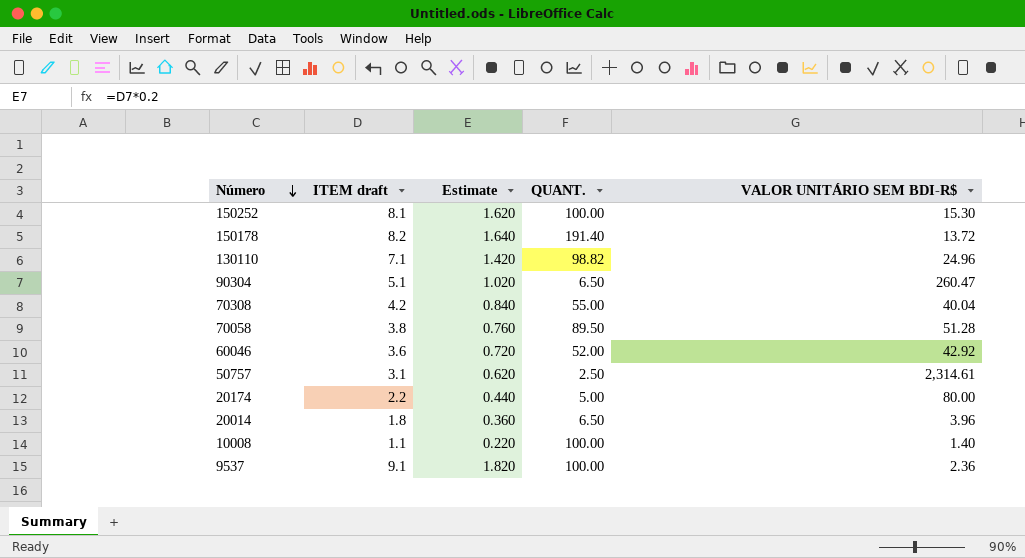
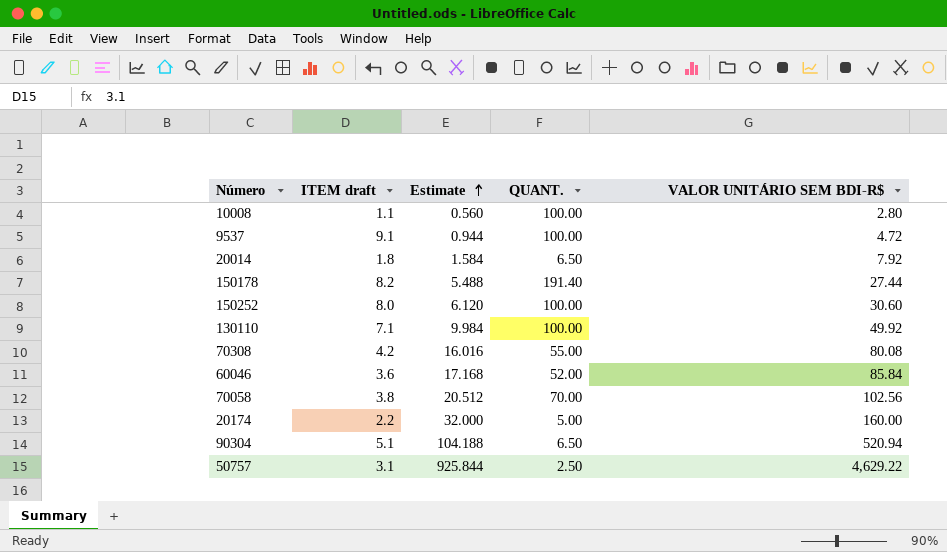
row order: Número descending -> Estimate ascending
column Estimate | formula: [ITEM draft] * 0.2 -> [VALOR UNITÁRIO SEM BDI-R$] * 0.2
10008 | VALOR UNITÁRIO SEM BDI-R$: 1.40 -> 2.80
9537 | VALOR UNITÁRIO SEM BDI-R$: 2.36 -> 4.72
20014 | VALOR UNITÁRIO SEM BDI-R$: 3.96 -> 7.92
150178 | VALOR UNITÁRIO SEM BDI-R$: 13.72 -> 27.44
150252 | ITEM draft: 8.1 -> 8.0
150252 | VALOR UNITÁRIO SEM BDI-R$: 15.30 -> 30.60
130110 | QUANT.: 98.82 -> 100.00
130110 | VALOR UNITÁRIO SEM BDI-R$: 24.96 -> 49.92
70308 | VALOR UNITÁRIO SEM BDI-R$: 40.04 -> 80.08
60046 | VALOR UNITÁRIO SEM BDI-R$: 42.92 -> 85.84
70058 | QUANT.: 89.50 -> 70.00
70058 | VALOR UNITÁRIO SEM BDI-R$: 51.28 -> 102.56
20174 | VALOR UNITÁRIO SEM BDI-R$: 80.00 -> 160.00
90304 | VALOR UNITÁRIO SEM BDI-R$: 260.47 -> 520.94
50757 | VALOR UNITÁRIO SEM BDI-R$: 2,314.61 -> 4,629.22

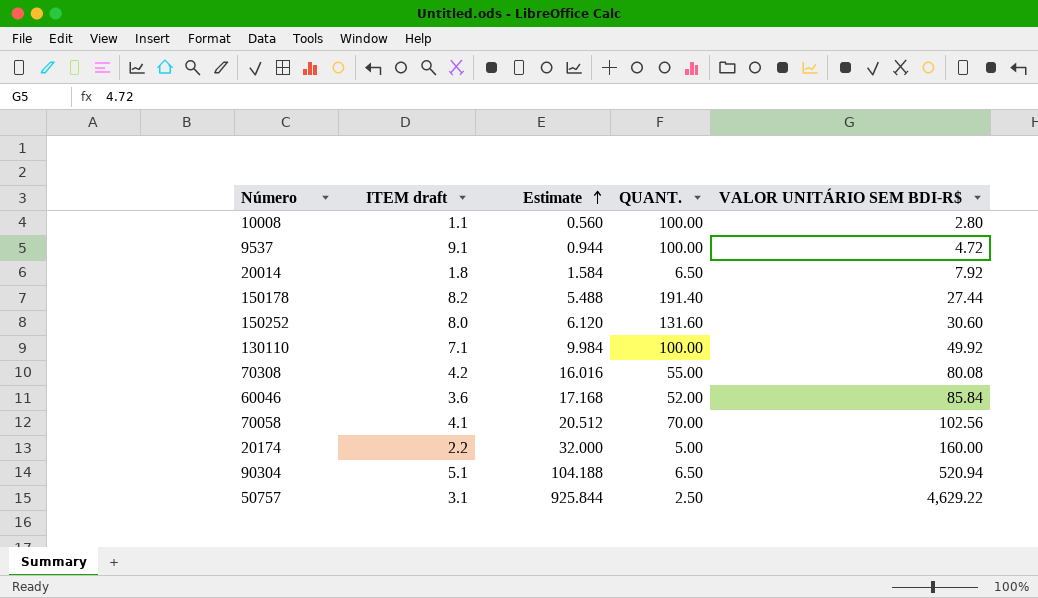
150252 | QUANT.: 100.00 -> 131.60
70058 | ITEM draft: 3.8 -> 4.1

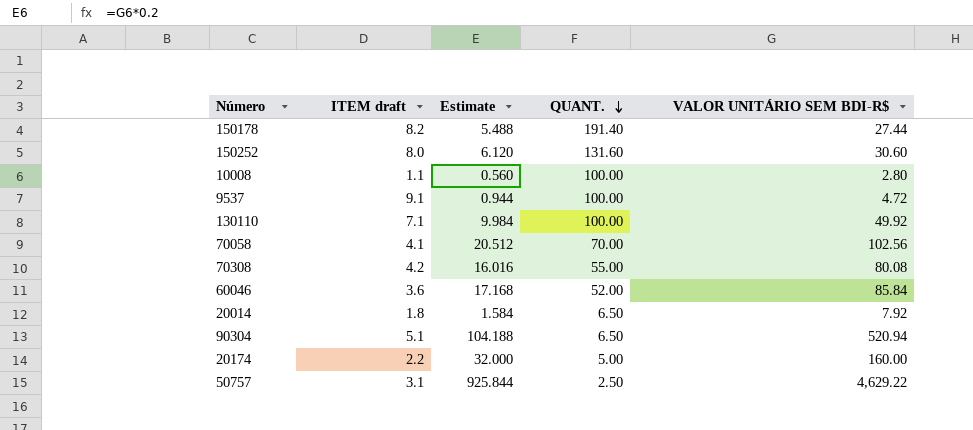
row order: Estimate ascending -> QUANT. descending

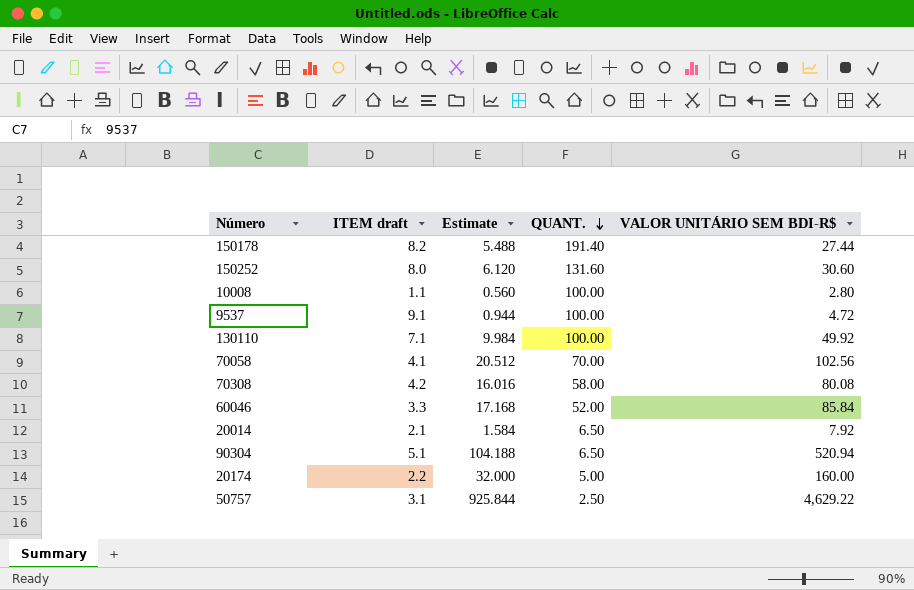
70308 | QUANT.: 55.00 -> 58.00
60046 | ITEM draft: 3.6 -> 3.3
20014 | ITEM draft: 1.8 -> 2.1

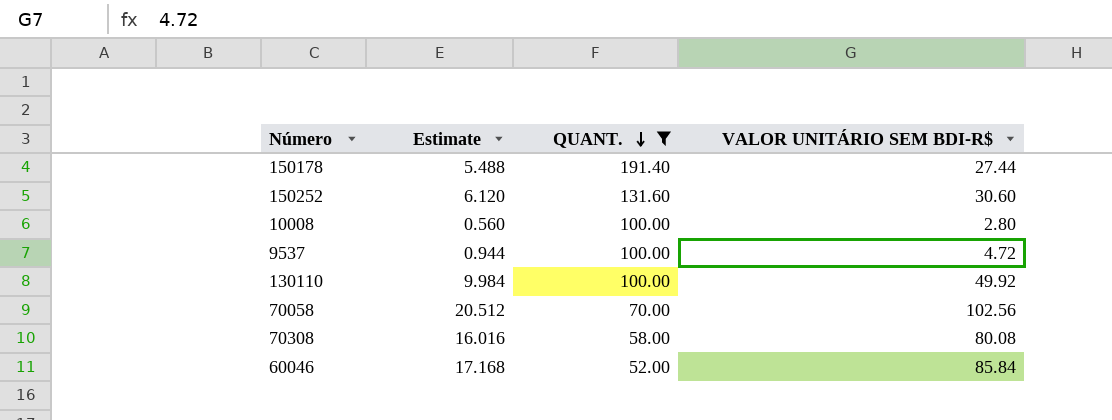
filter: none -> QUANT. >= 52.00
column ITEM draft | position: 2 -> none

